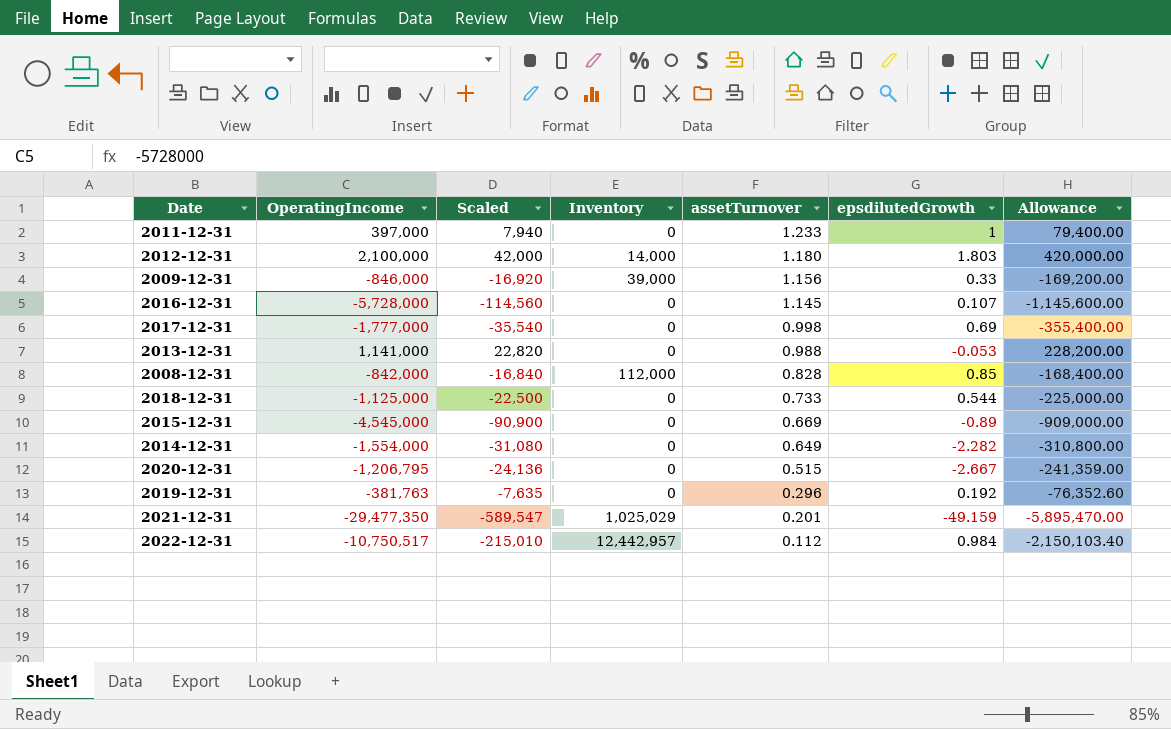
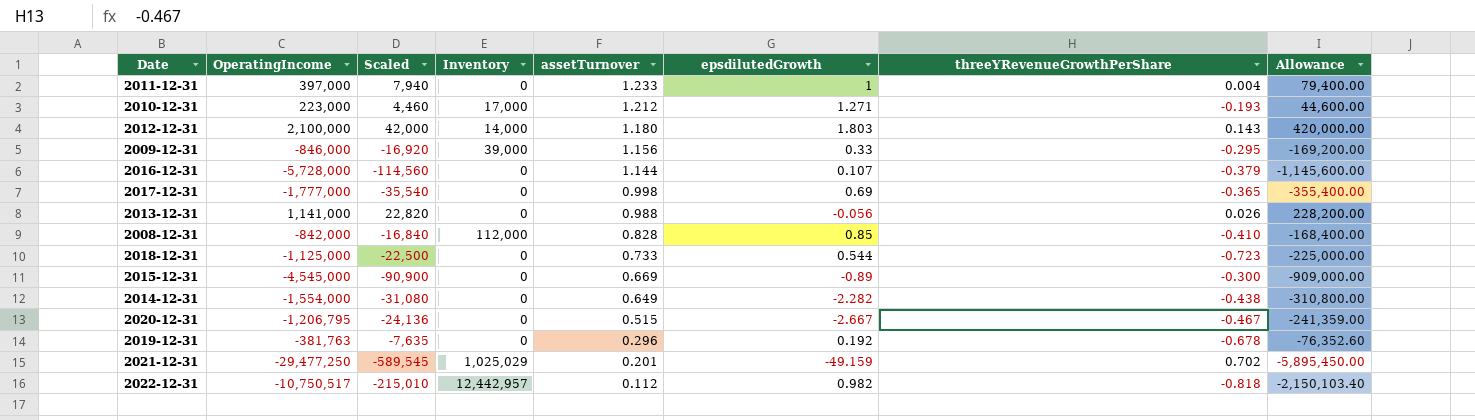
column threeYRevenueGrowthPerShare | position: none -> 7
row 2010-12-31: none -> 223,000 | 4,460 | 17,000 | 1.212 | 1.271 | -0.193 | 44,600.00
2016-12-31 | assetTurnover: 1.145 -> 1.144
2013-12-31 | epsdilutedGrowth: -0.053 -> -0.056
2021-12-31 | OperatingIncome: -29,477,350 -> -29,477,250
2021-12-31 | Scaled: -589,547 -> -589,545
2021-12-31 | Allowance: -5,895,470.00 -> -5,895,450.00
2022-12-31 | epsdilutedGrowth: 0.984 -> 0.982

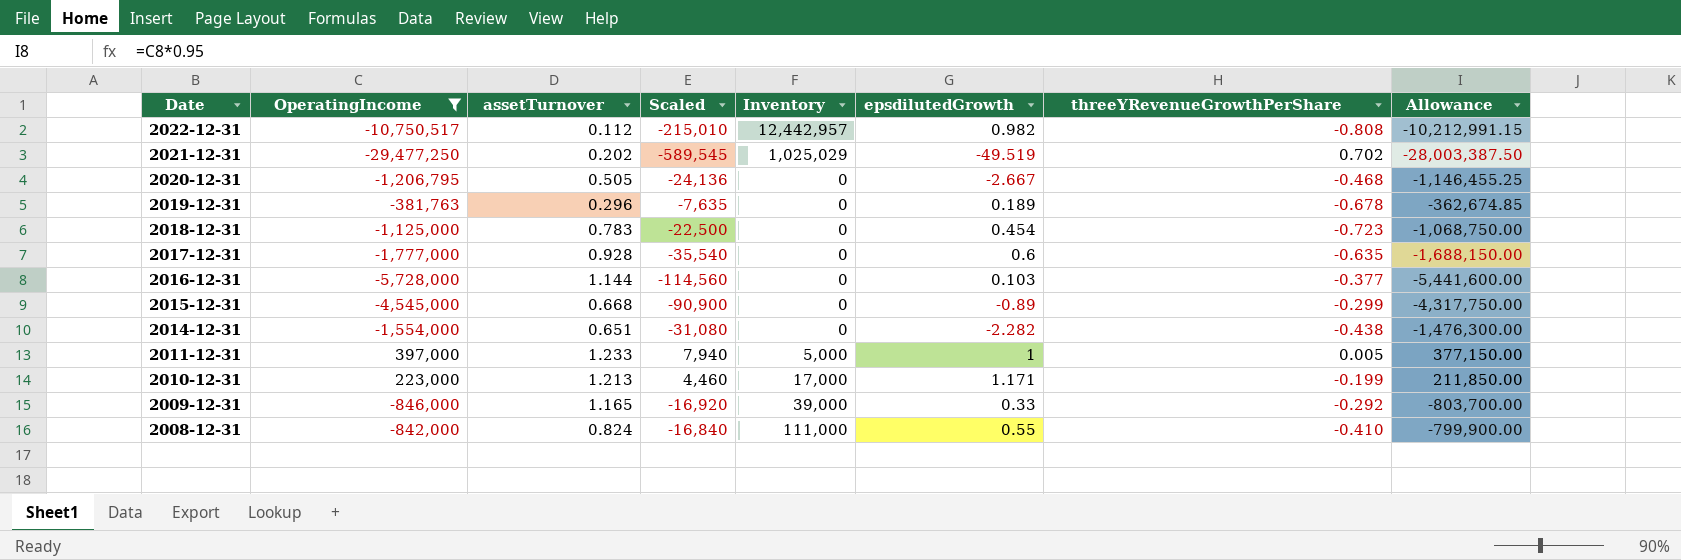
filter: none -> OperatingIncome <= 397,000
row order: assetTurnover descending -> Date descending
column assetTurnover | position: 5 -> 3
column Allowance | formula: [OperatingIncome] * 0.2 -> [OperatingIncome] * 0.95
2022-12-31 | threeYRevenueGrowthPerShare: -0.818 -> -0.808
2021-12-31 | assetTurnover: 0.201 -> 0.202
2021-12-31 | epsdilutedGrowth: -49.159 -> -49.519
2020-12-31 | assetTurnover: 0.515 -> 0.505
2020-12-31 | threeYRevenueGrowthPerShare: -0.467 -> -0.468
2019-12-31 | epsdilutedGrowth: 0.192 -> 0.189
2018-12-31 | assetTurnover: 0.733 -> 0.783
2018-12-31 | epsdilutedGrowth: 0.544 -> 0.454
2017-12-31 | assetTurnover: 0.998 -> 0.928
2017-12-31 | epsdilutedGrowth: 0.69 -> 0.6
2017-12-31 | threeYRevenueGrowthPerShare: -0.365 -> -0.635
2016-12-31 | epsdilutedGrowth: 0.107 -> 0.103
2016-12-31 | threeYRevenueGrowthPerShare: -0.379 -> -0.377
2015-12-31 | assetTurnover: 0.669 -> 0.668
2015-12-31 | threeYRevenueGrowthPerShare: -0.300 -> -0.299
2014-12-31 | assetTurnover: 0.649 -> 0.651
2011-12-31 | Inventory: 0 -> 5,000
2011-12-31 | threeYRevenueGrowthPerShare: 0.004 -> 0.005
2010-12-31 | assetTurnover: 1.212 -> 1.213
2010-12-31 | epsdilutedGrowth: 1.271 -> 1.171
2010-12-31 | threeYRevenueGrowthPerShare: -0.193 -> -0.199
2009-12-31 | assetTurnover: 1.156 -> 1.165
2009-12-31 | threeYRevenueGrowthPerShare: -0.295 -> -0.292
2008-12-31 | assetTurnover: 0.828 -> 0.824
2008-12-31 | Inventory: 112,000 -> 111,000
2008-12-31 | epsdilutedGrowth: 0.85 -> 0.55

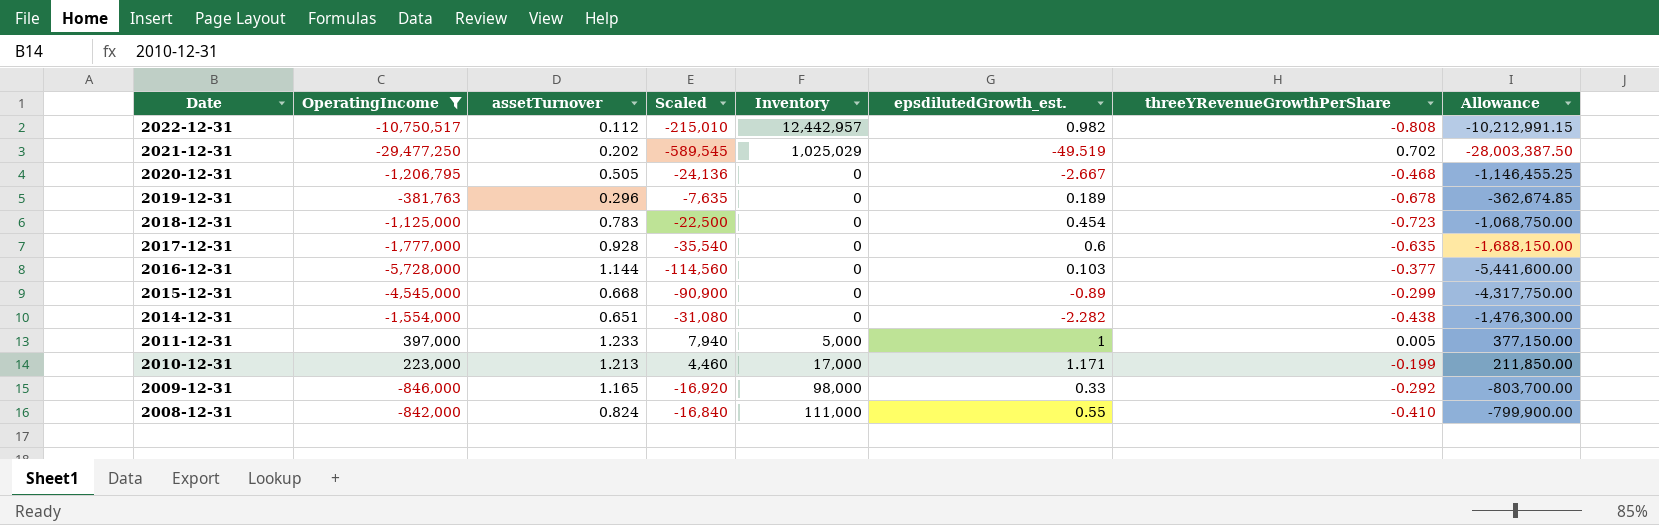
column name: epsdilutedGrowth -> epsdilutedGrowth_est.
2009-12-31 | Inventory: 39,000 -> 98,000

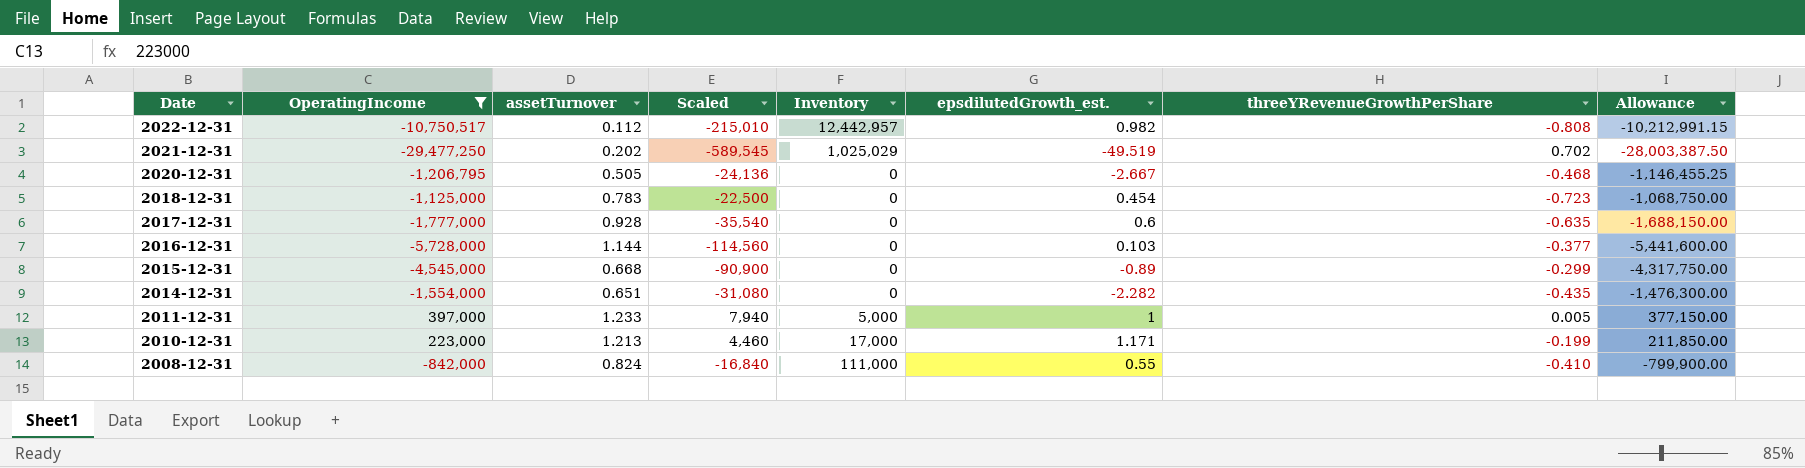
row 2019-12-31: -381,763 | 0.296 | -7,635 | 0 | 0.189 | -0.678 | -362,674.85 -> none
row 2009-12-31: -846,000 | 1.165 | -16,920 | 98,000 | 0.33 | -0.292 | -803,700.00 -> none
2014-12-31 | threeYRevenueGrowthPerShare: -0.438 -> -0.435

